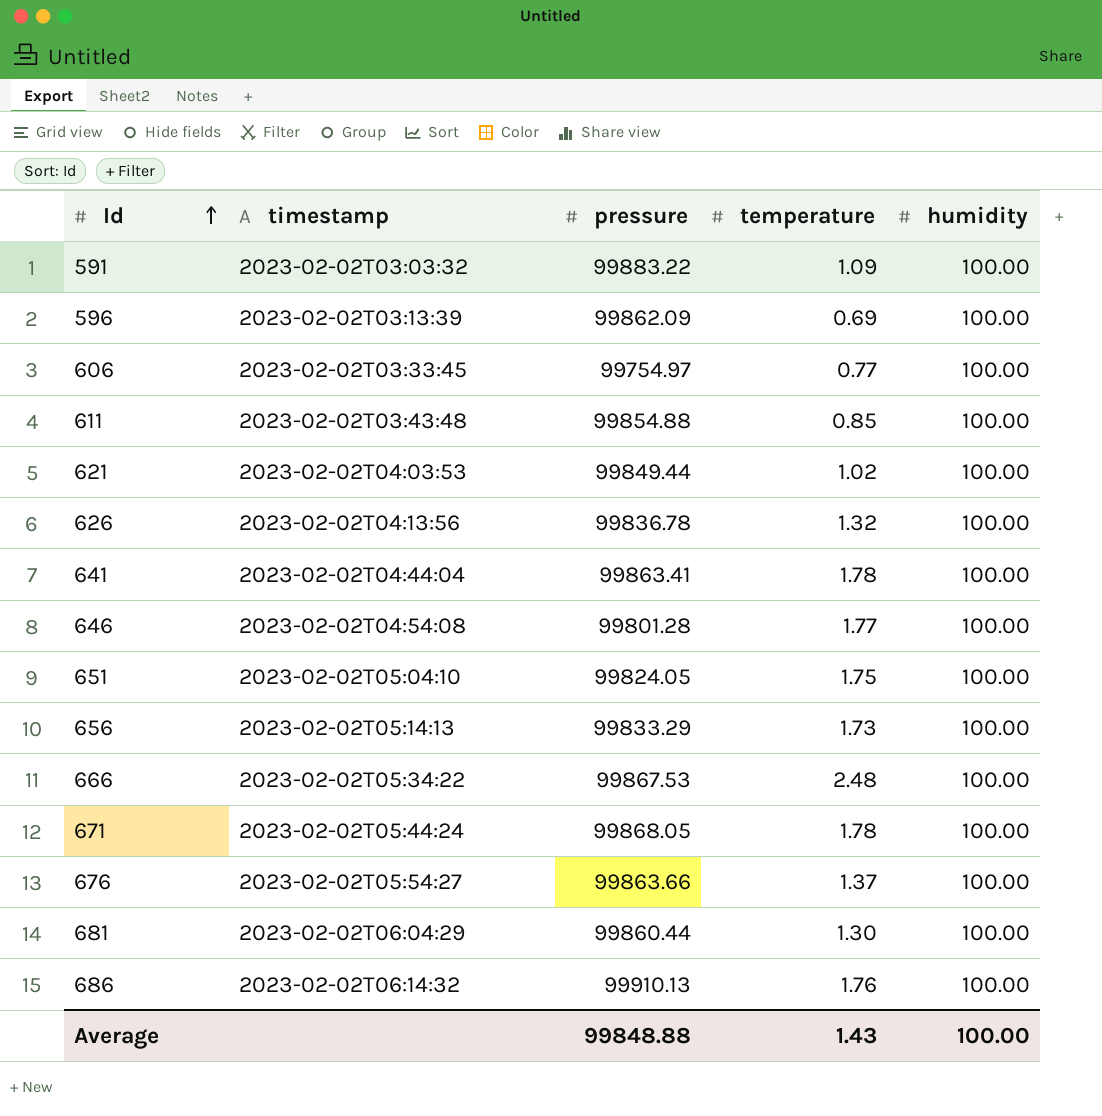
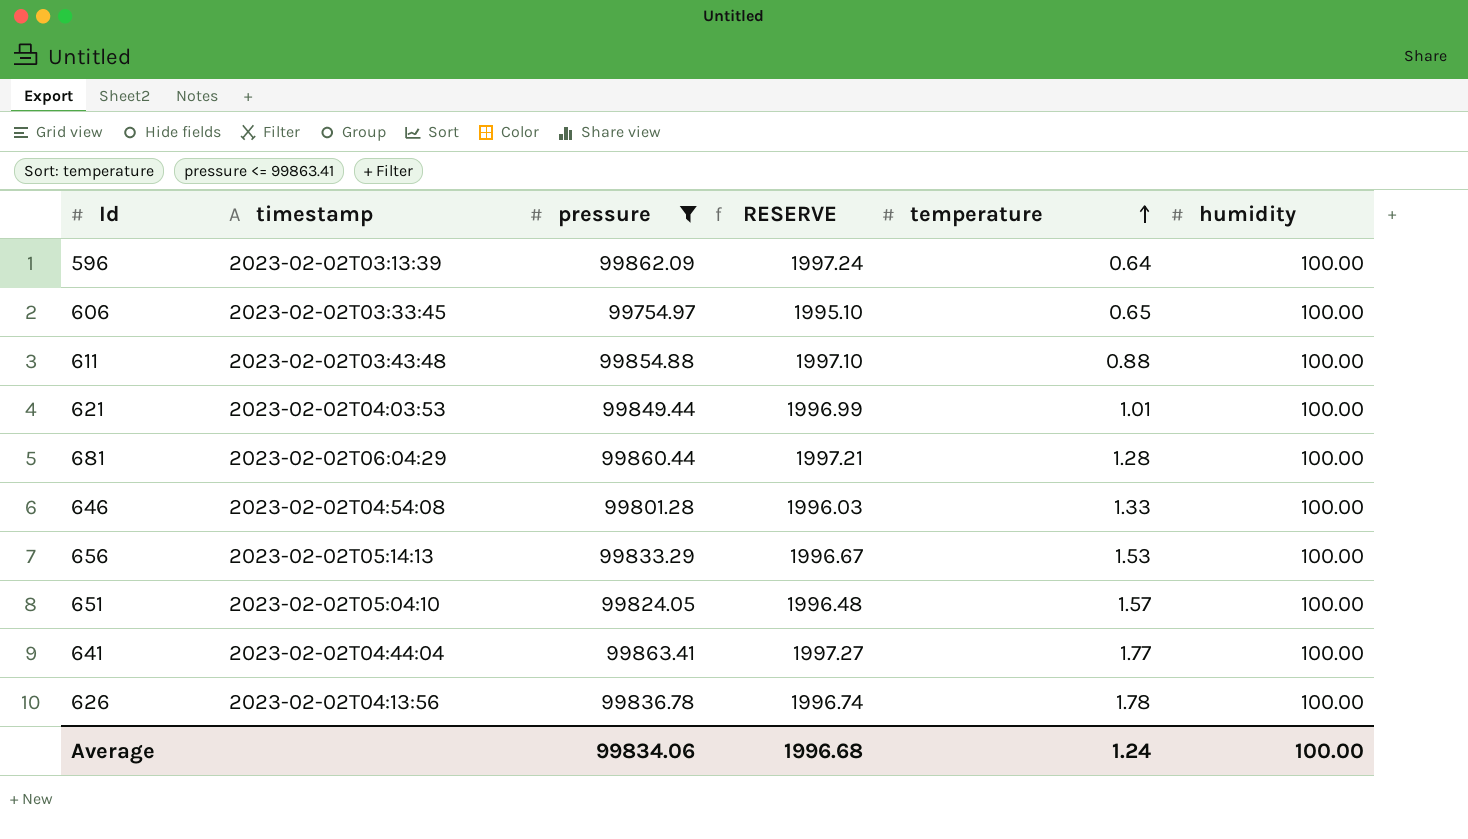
filter: none -> pressure <= 99863.41
row order: Id ascending -> temperature ascending
column RESERVE | formula: none -> [pressure] * 0.02
596 | temperature: 0.69 -> 0.64
606 | temperature: 0.77 -> 0.65
611 | temperature: 0.85 -> 0.88
621 | temperature: 1.02 -> 1.01
681 | temperature: 1.30 -> 1.28
646 | temperature: 1.77 -> 1.33
656 | temperature: 1.73 -> 1.53
651 | temperature: 1.75 -> 1.57
641 | temperature: 1.78 -> 1.77
626 | temperature: 1.32 -> 1.78
Average | pressure: 99848.88 -> 99834.06
Average | temperature: 1.43 -> 1.24

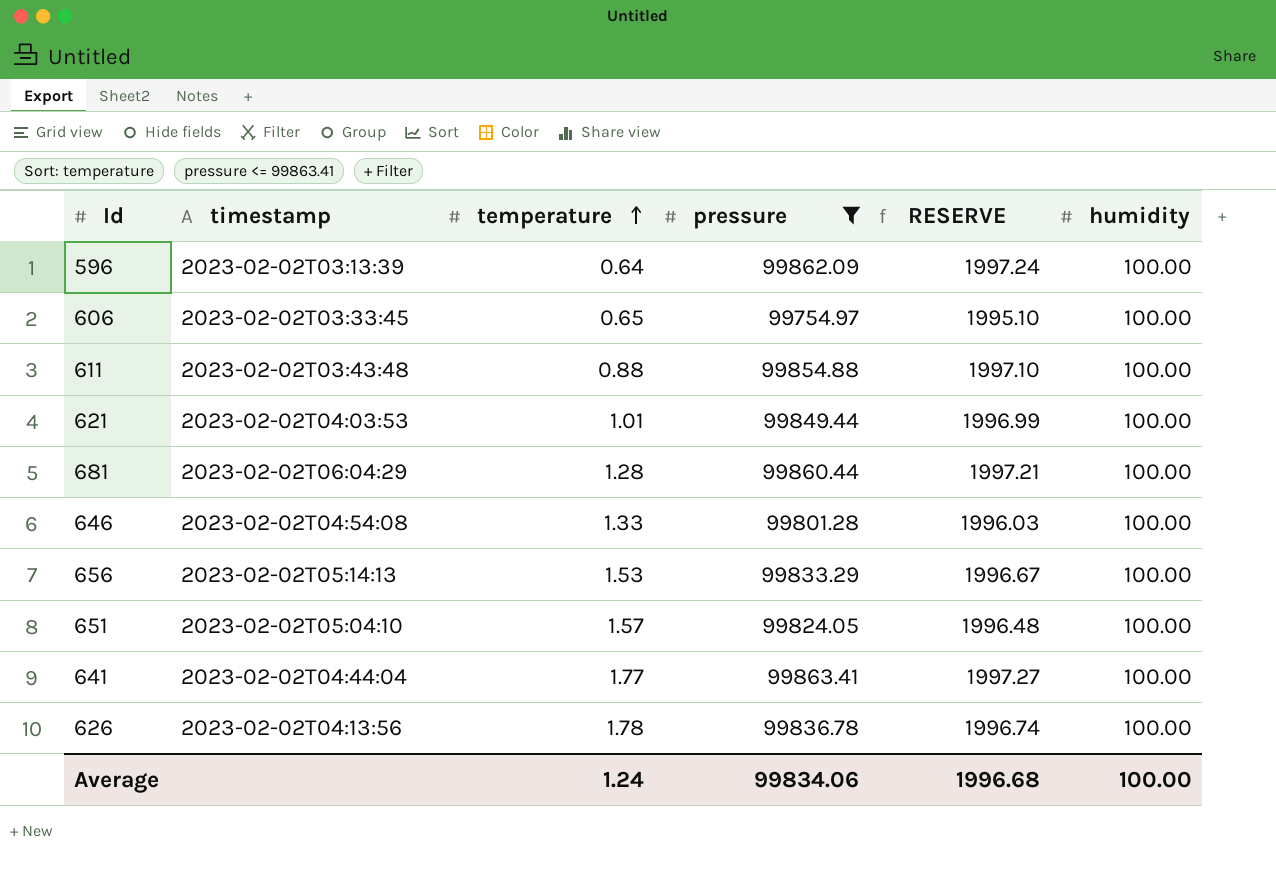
column temperature | position: 5 -> 3

